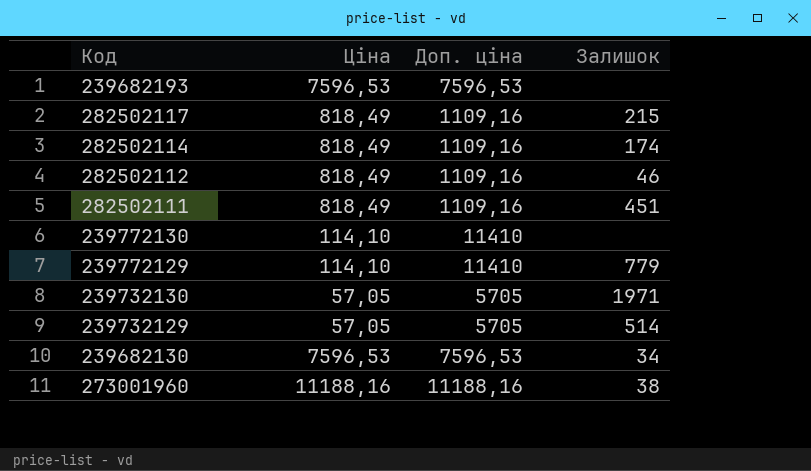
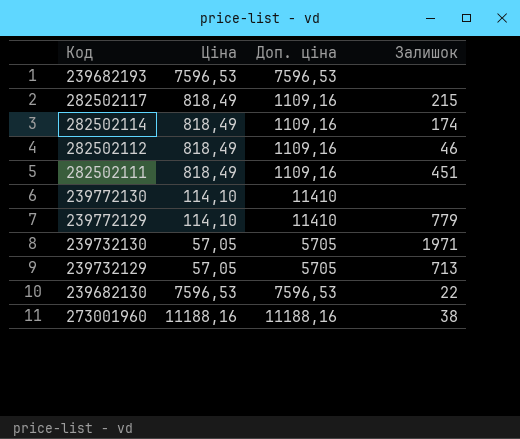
239732129 | Залишок: 514 -> 713
239682130 | Залишок: 34 -> 22

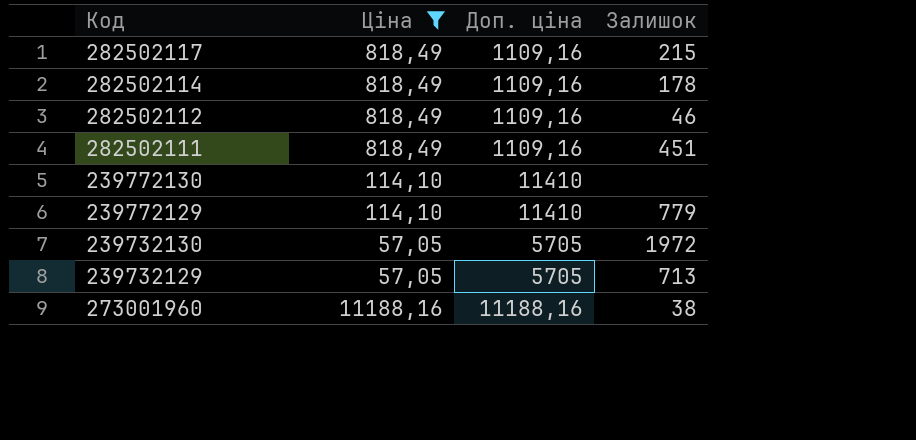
filter: none -> Ціна != 7596,53
282502114 | Залишок: 174 -> 178
239732130 | Залишок: 1971 -> 1972

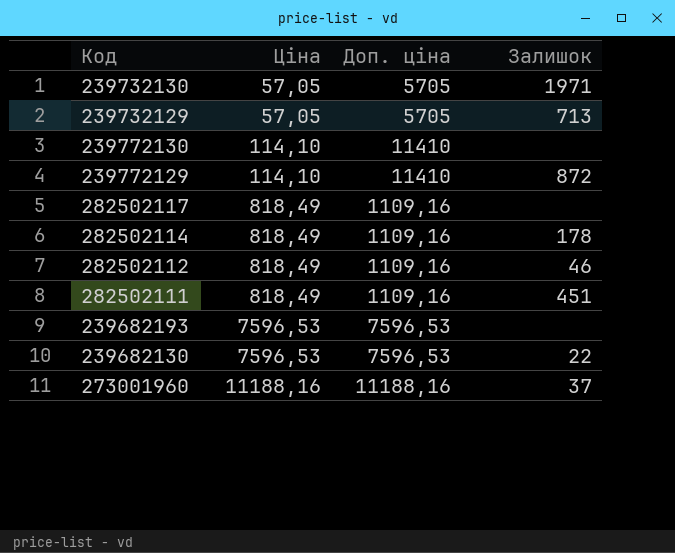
filter: Ціна != 7596,53 -> none
row order: none -> Ціна ascending
239732130 | Залишок: 1972 -> 1971
239772129 | Залишок: 779 -> 872
282502117 | Залишок: 215 -> none
273001960 | Залишок: 38 -> 37

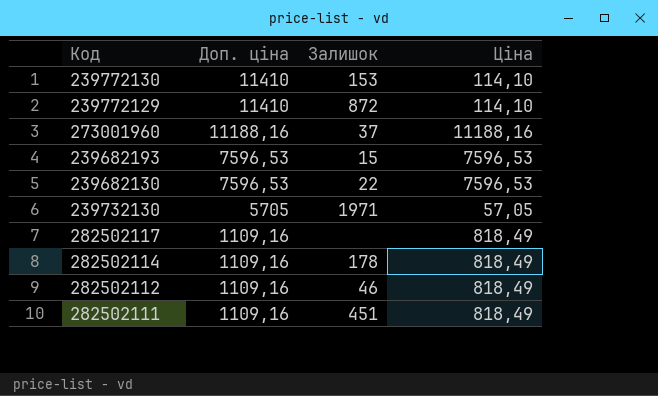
row order: Ціна ascending -> Доп. ціна descending
column Ціна | position: 2 -> 4
row 239732129: 57,05 | 5705 | 713 -> none
239772130 | Залишок: none -> 153
239682193 | Залишок: none -> 15

